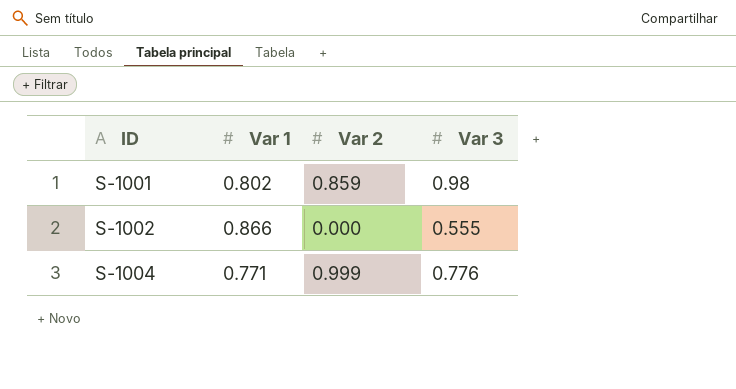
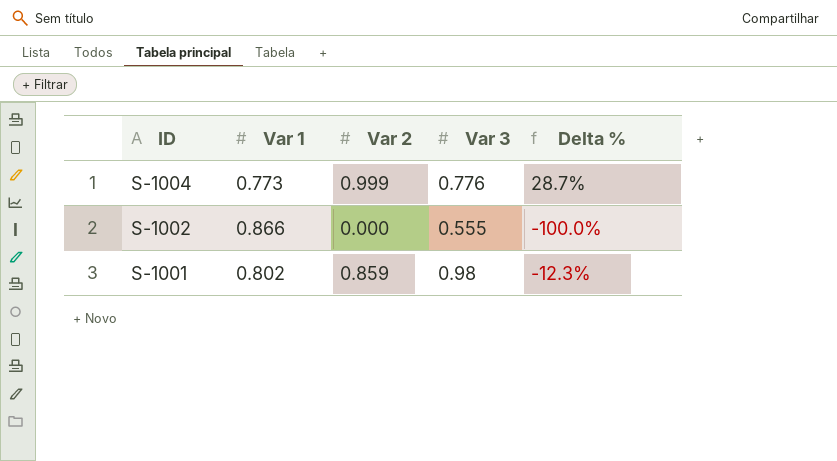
row order: ID ascending -> ID descending
column Delta % | formula: none -> ([Var 2] - [Var 3]) / [Var 3]
S-1004 | Var 1: 0.771 -> 0.773

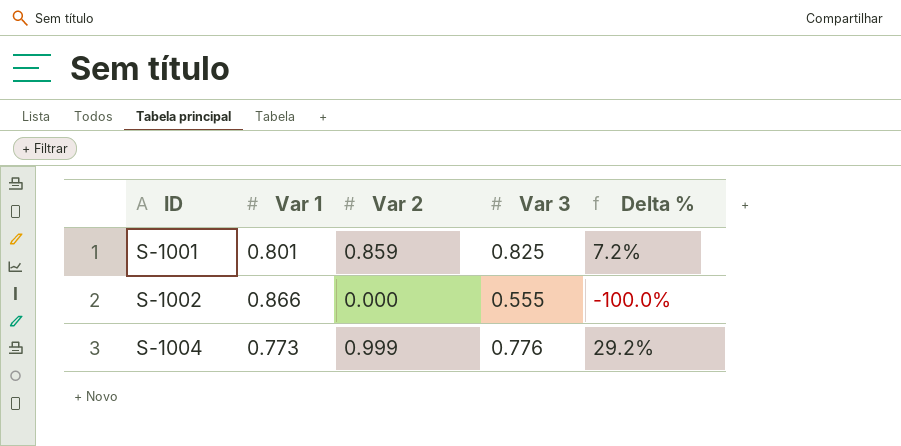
row order: ID descending -> ID ascending
column Delta % | formula: ([Var 2] - [Var 3]) / [Var 3] -> ([Var 2] - [Var 1]) / [Var 1]
S-1001 | Var 1: 0.802 -> 0.801
S-1001 | Var 3: 0.98 -> 0.825

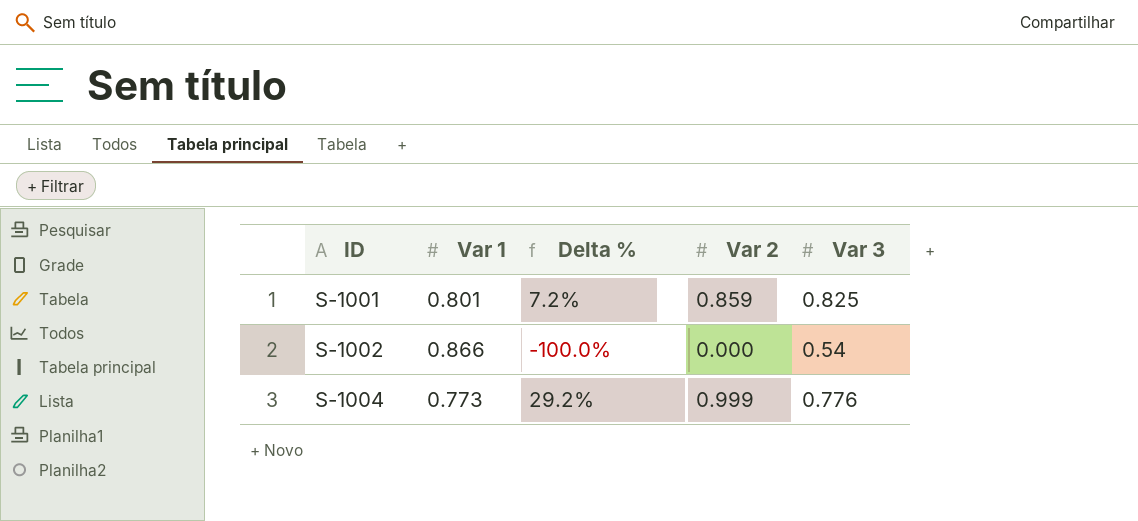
column Delta % | position: 5 -> 3
S-1002 | Var 3: 0.555 -> 0.54

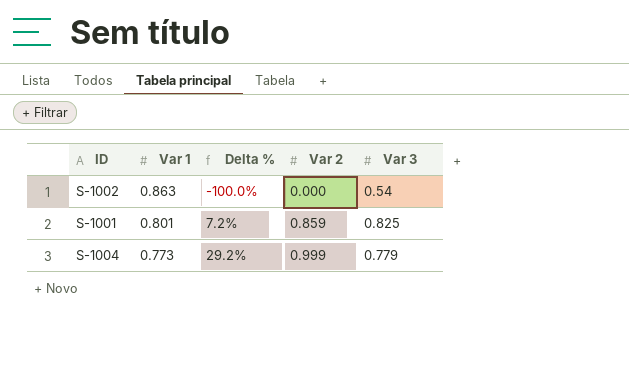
row order: ID ascending -> Var 1 descending
S-1002 | Var 1: 0.866 -> 0.863
S-1004 | Var 3: 0.776 -> 0.779

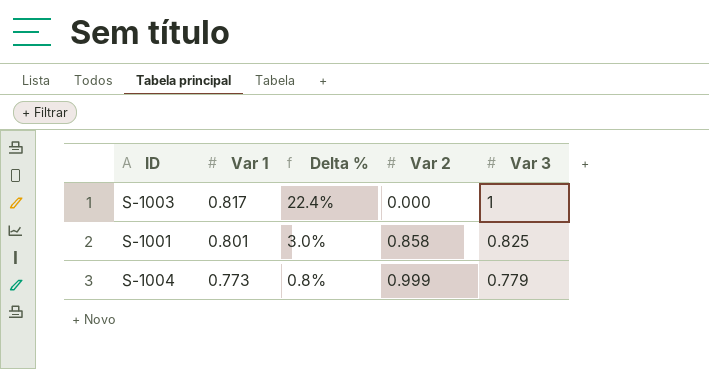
column Delta % | formula: ([Var 2] - [Var 1]) / [Var 1] -> ([Var 3] - [Var 1]) / [Var 1]
row S-1002: 0.863 | -100.0% | 0.000 | 0.54 -> none
row S-1003: none -> 0.817 | 22.4% | 0.000 | 1
S-1001 | Var 2: 0.859 -> 0.858

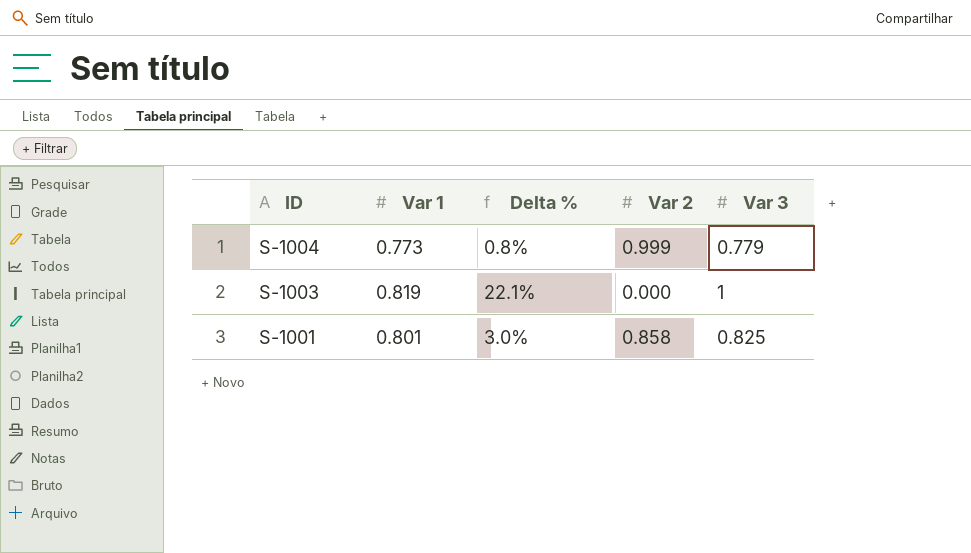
row order: Var 1 descending -> ID descending
S-1003 | Var 1: 0.817 -> 0.819
S-1003 | Delta %: 22.4% -> 22.1%

